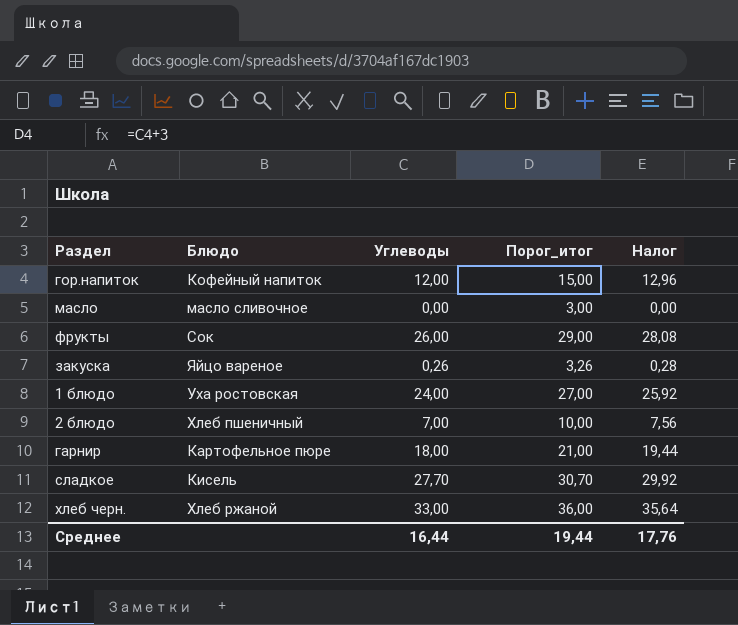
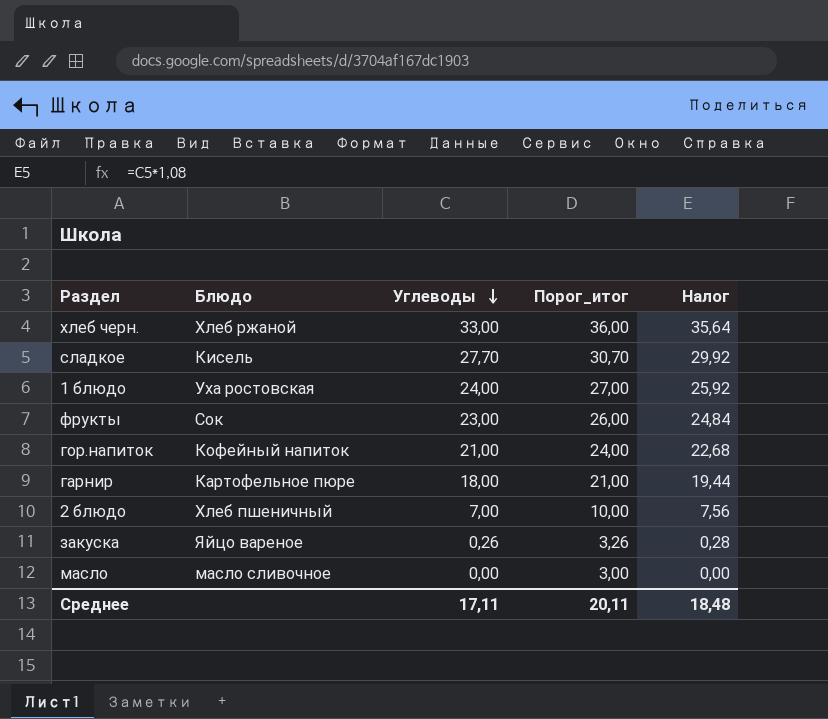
row order: none -> Углеводы descending
фрукты | Углеводы: 26,00 -> 23,00
фрукты | Порог_итог: 29,00 -> 26,00
фрукты | Налог: 28,08 -> 24,84
гор.напиток | Углеводы: 12,00 -> 21,00
гор.напиток | Порог_итог: 15,00 -> 24,00
гор.напиток | Налог: 12,96 -> 22,68
Среднее | Углеводы: 16,44 -> 17,11
Среднее | Порог_итог: 19,44 -> 20,11
Среднее | Налог: 17,76 -> 18,48

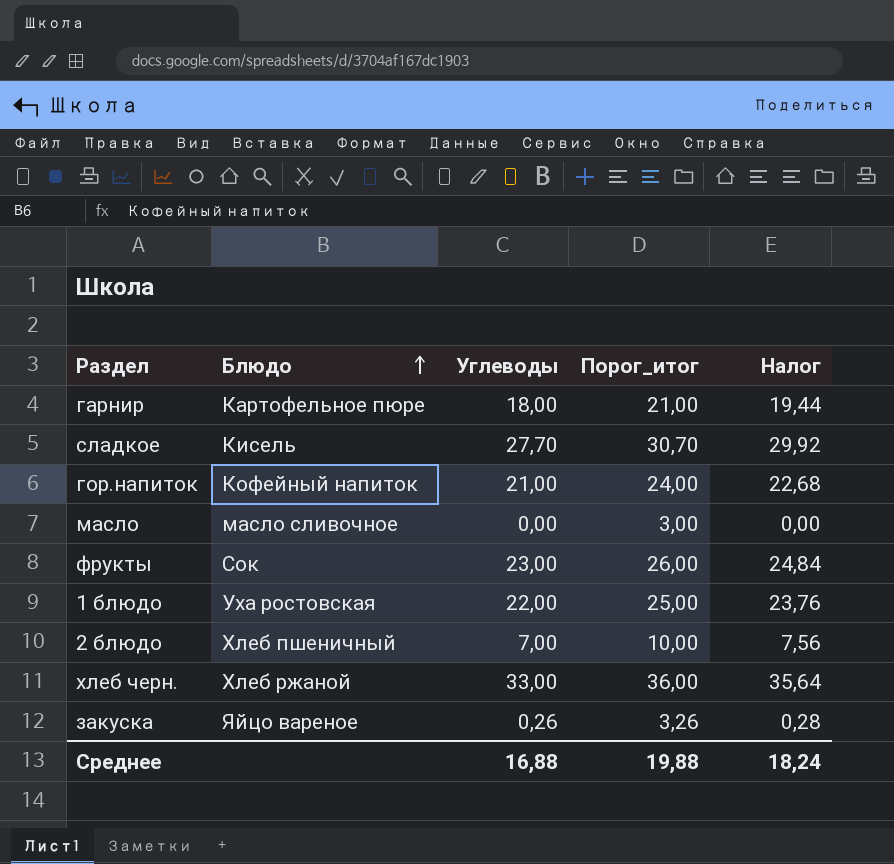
row order: Углеводы descending -> Блюдо ascending
1 блюдо | Углеводы: 24,00 -> 22,00
1 блюдо | Порог_итог: 27,00 -> 25,00
1 блюдо | Налог: 25,92 -> 23,76
Среднее | Углеводы: 17,11 -> 16,88
Среднее | Порог_итог: 20,11 -> 19,88
Среднее | Налог: 18,48 -> 18,24

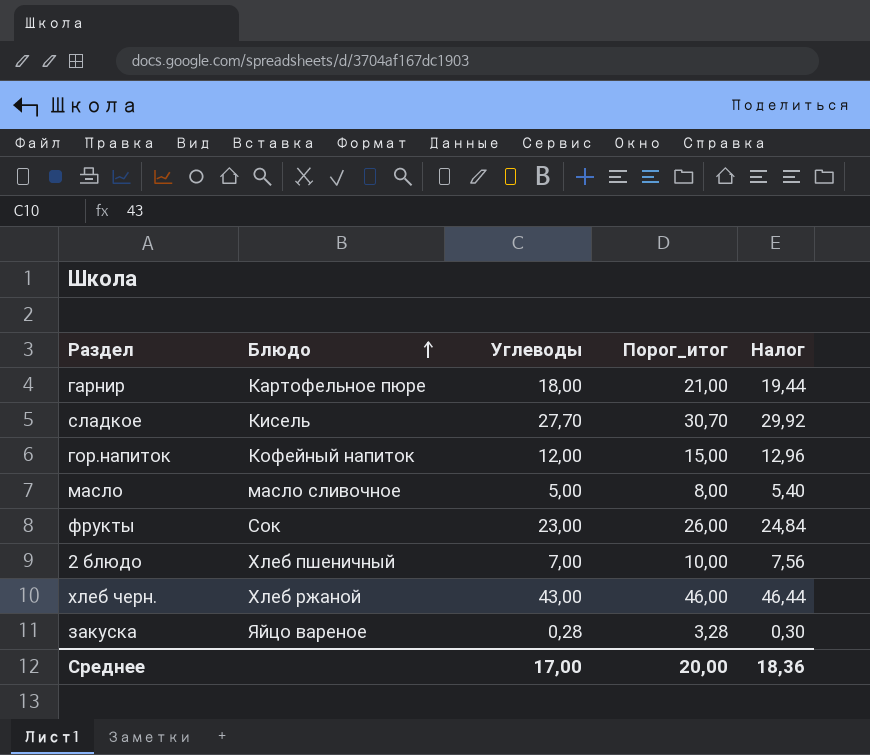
row 1 блюдо: Уха ростовская | 22,00 | 25,00 | 23,76 -> none
гор.напиток | Углеводы: 21,00 -> 12,00
гор.напиток | Порог_итог: 24,00 -> 15,00
гор.напиток | Налог: 22,68 -> 12,96
масло | Углеводы: 0,00 -> 5,00
масло | Порог_итог: 3,00 -> 8,00
масло | Налог: 0,00 -> 5,40
хлеб черн. | Углеводы: 33,00 -> 43,00
хлеб черн. | Порог_итог: 36,00 -> 46,00
хлеб черн. | Налог: 35,64 -> 46,44
закуска | Углеводы: 0,26 -> 0,28
закуска | Порог_итог: 3,26 -> 3,28
закуска | Налог: 0,28 -> 0,30
Среднее | Углеводы: 16,88 -> 17,00
Среднее | Порог_итог: 19,88 -> 20,00
Среднее | Налог: 18,24 -> 18,36

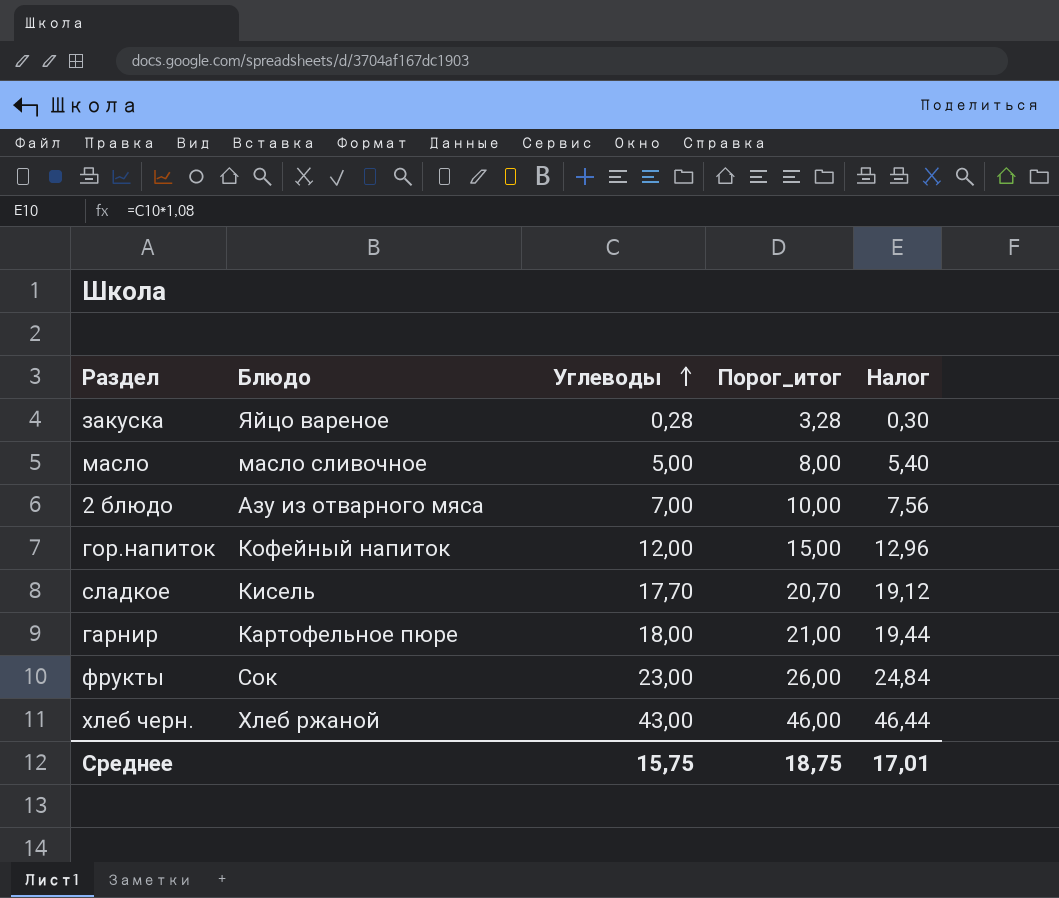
row order: Блюдо ascending -> Углеводы ascending
2 блюдо | Блюдо: Хлеб пшеничный -> Азу из отварного мяса
сладкое | Углеводы: 27,70 -> 17,70
сладкое | Порог_итог: 30,70 -> 20,70
сладкое | Налог: 29,92 -> 19,12
Среднее | Углеводы: 17,00 -> 15,75
Среднее | Порог_итог: 20,00 -> 18,75
Среднее | Налог: 18,36 -> 17,01

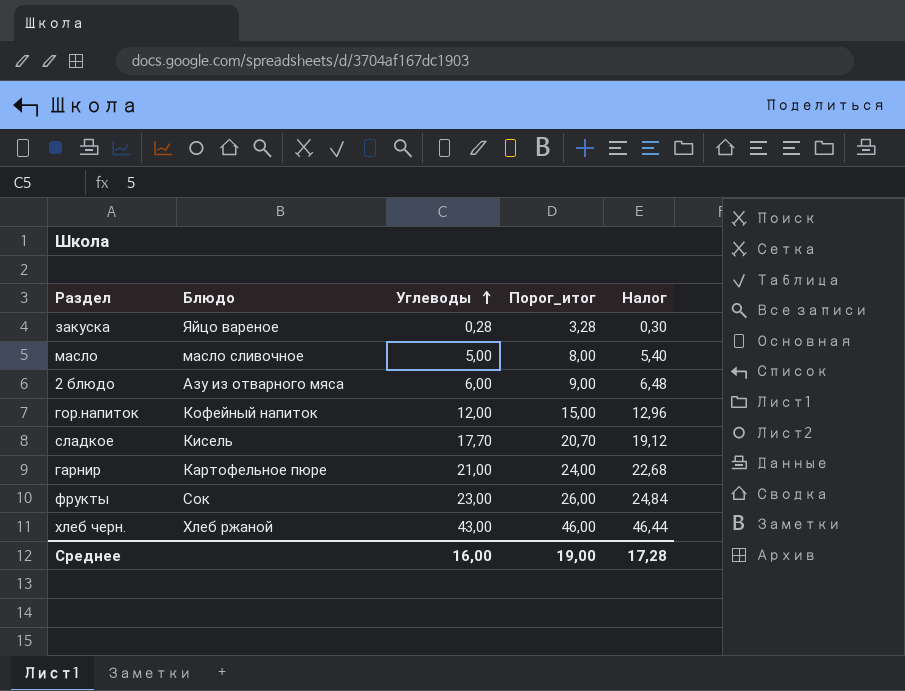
2 блюдо | Углеводы: 7,00 -> 6,00
2 блюдо | Порог_итог: 10,00 -> 9,00
2 блюдо | Налог: 7,56 -> 6,48
гарнир | Углеводы: 18,00 -> 21,00
гарнир | Порог_итог: 21,00 -> 24,00
гарнир | Налог: 19,44 -> 22,68
Среднее | Углеводы: 15,75 -> 16,00
Среднее | Порог_итог: 18,75 -> 19,00
Среднее | Налог: 17,01 -> 17,28

